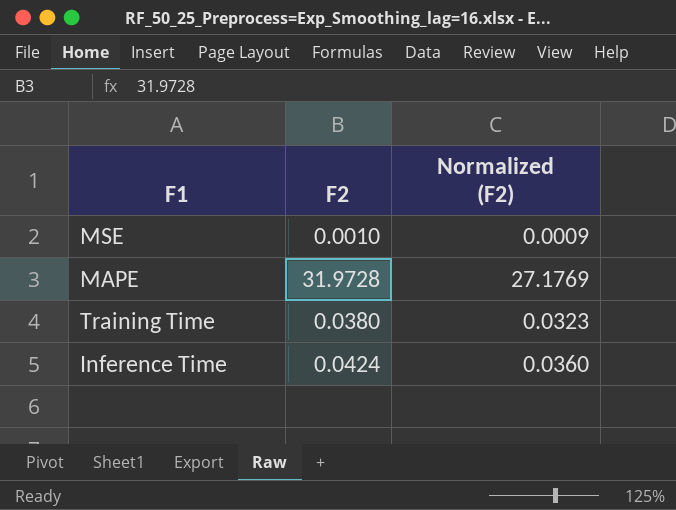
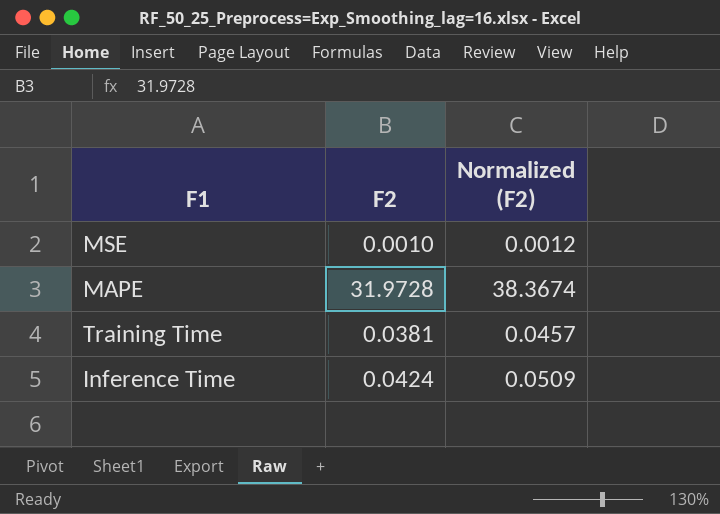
column Normalized (F2) | formula: [F2] * 0.85 -> [F2] * 1.2
Training Time | F2: 0.0380 -> 0.0381

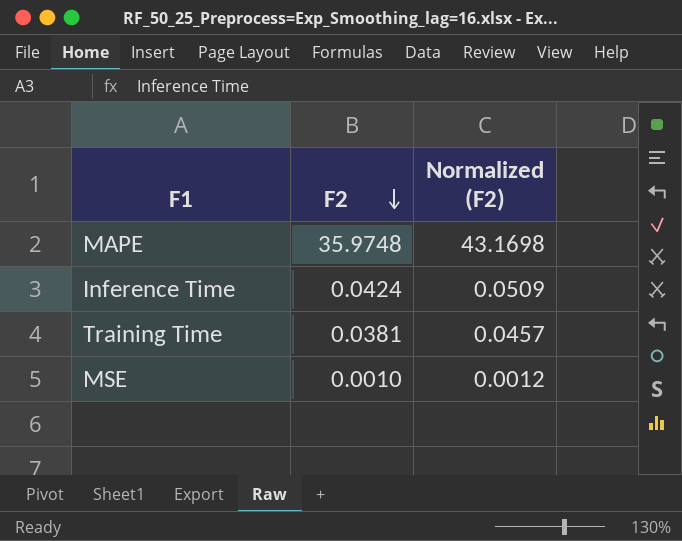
row order: none -> F2 descending
MAPE | F2: 31.9728 -> 35.9748
MAPE | Normalized (F2): 38.3674 -> 43.1698

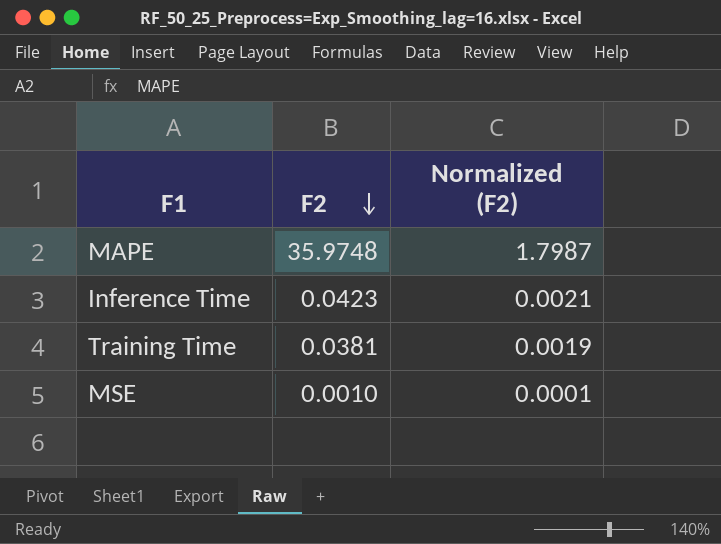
column Normalized (F2) | formula: [F2] * 1.2 -> [F2] * 0.05
Inference Time | F2: 0.0424 -> 0.0423

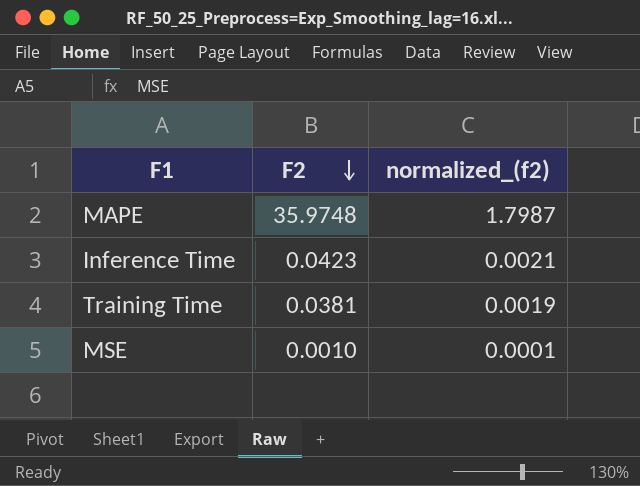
column name: Normalized (F2) -> normalized_(f2)

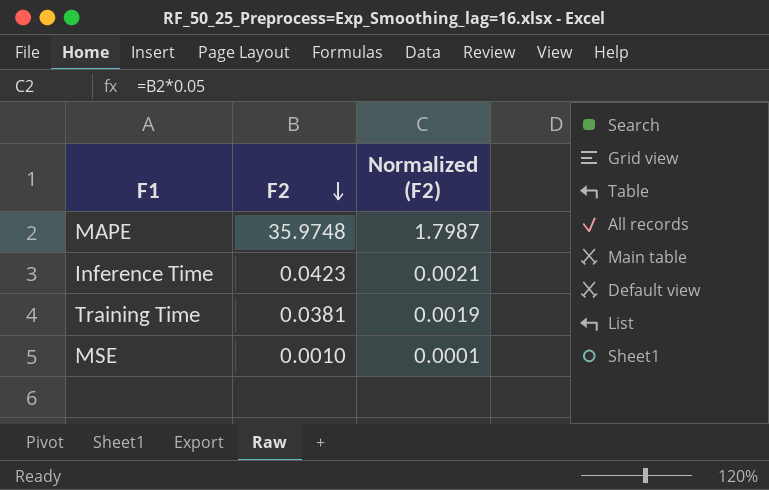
column name: normalized_(f2) -> Normalized (F2)

